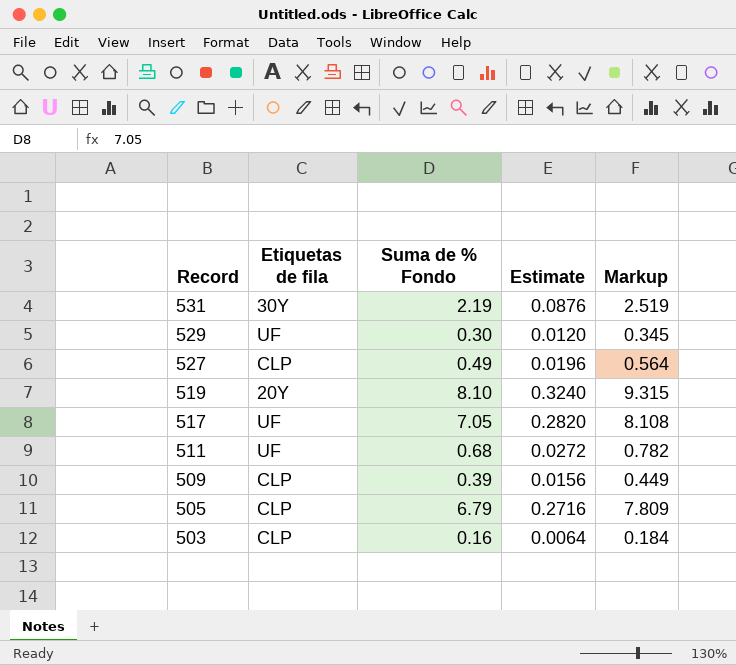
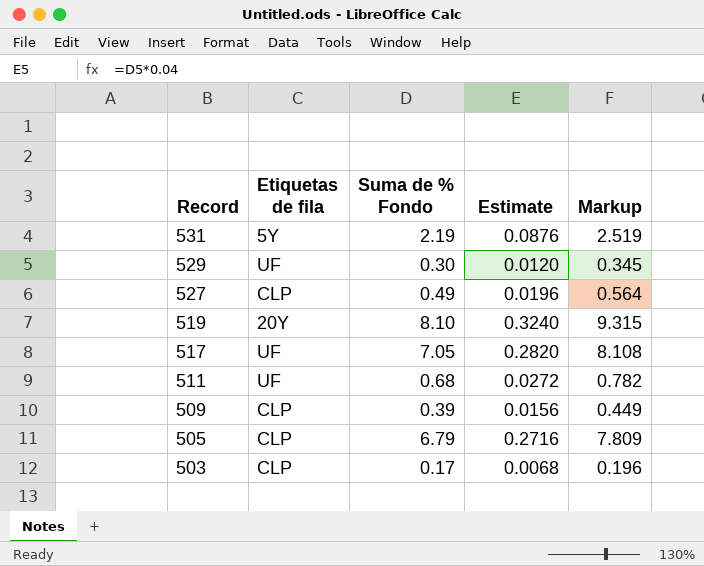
531 | Etiquetas de fila: 30Y -> 5Y
503 | Suma de % Fondo: 0.16 -> 0.17
503 | Estimate: 0.0064 -> 0.0068
503 | Markup: 0.184 -> 0.196

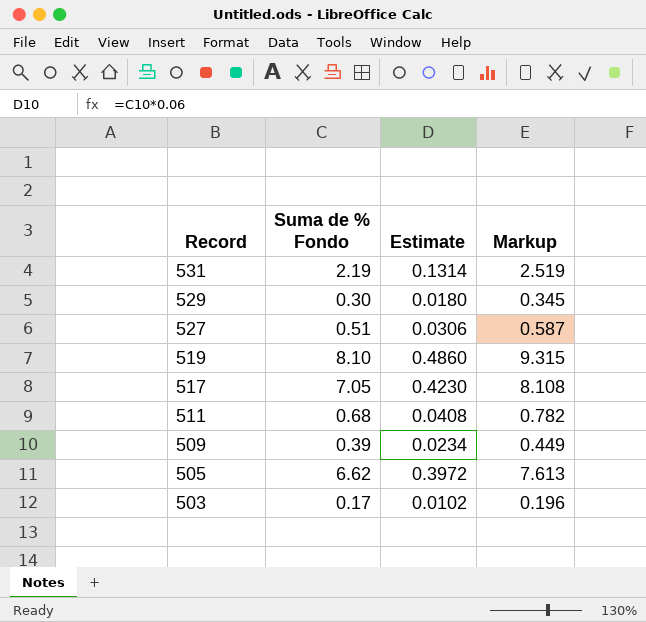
column Etiquetas de fila | position: 2 -> none
column Estimate | formula: [Suma de % Fondo] * 0.04 -> [Suma de % Fondo] * 0.06
527 | Suma de % Fondo: 0.49 -> 0.51
527 | Markup: 0.564 -> 0.587
505 | Suma de % Fondo: 6.79 -> 6.62
505 | Markup: 7.809 -> 7.613

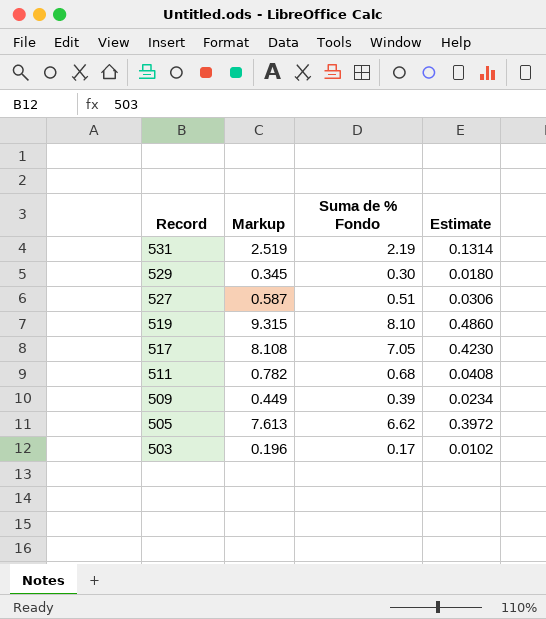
column Markup | position: 4 -> 2

